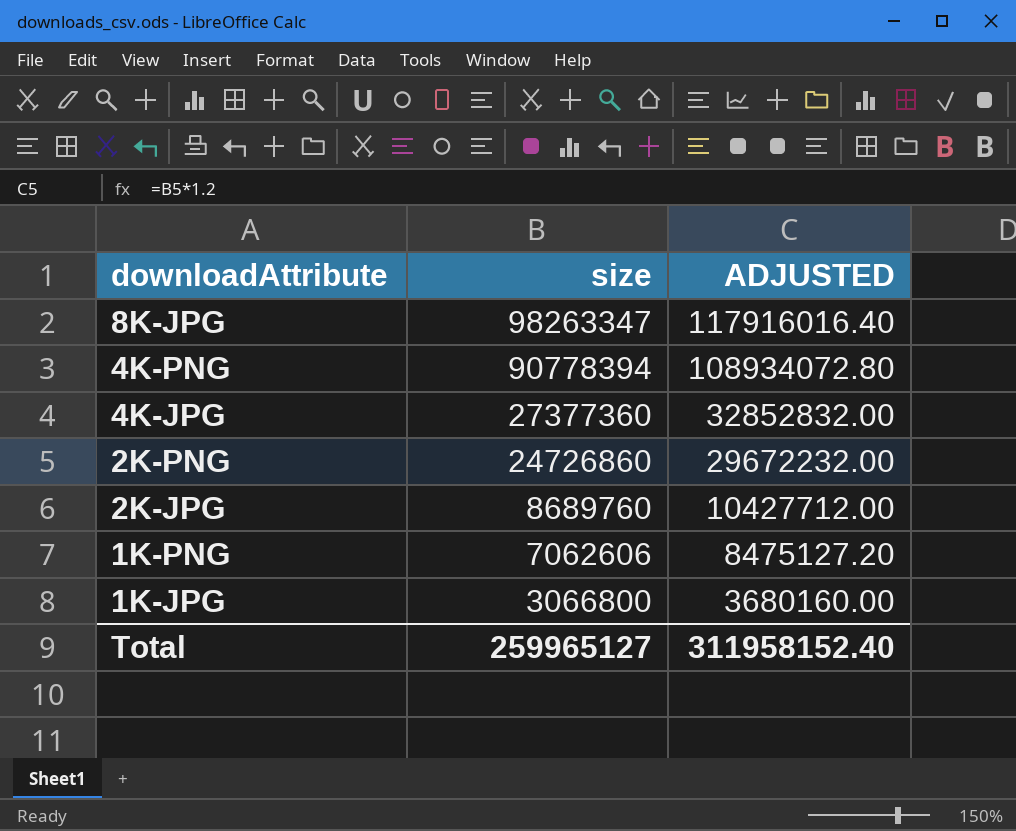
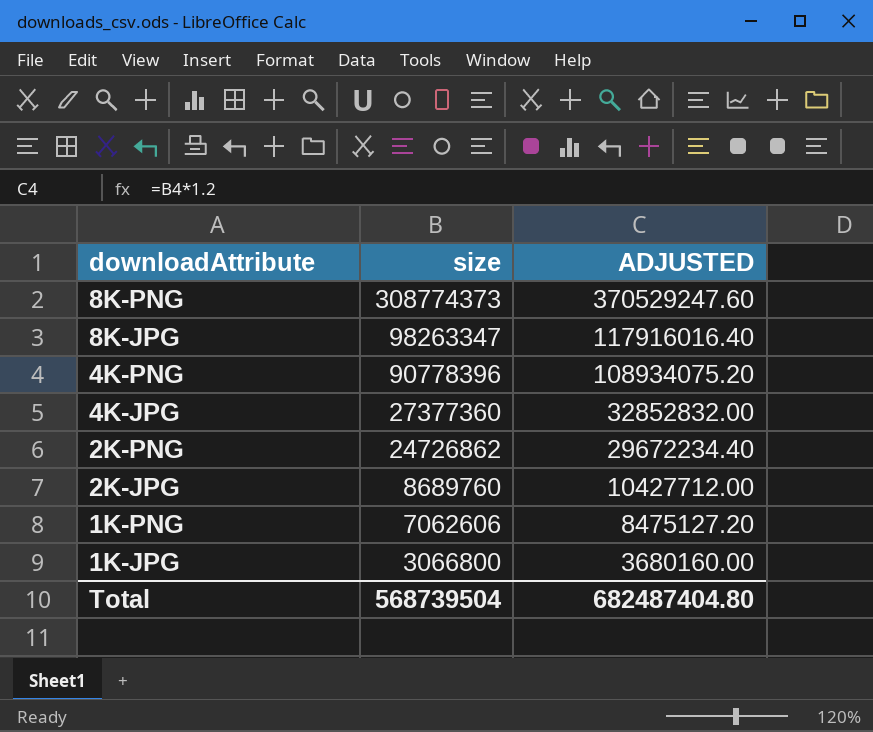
row 8K-PNG: none -> 308774373 | 370529247.60
4K-PNG | size: 90778394 -> 90778396
4K-PNG | ADJUSTED: 108934072.80 -> 108934075.20
2K-PNG | size: 24726860 -> 24726862
2K-PNG | ADJUSTED: 29672232.00 -> 29672234.40
Total | size: 259965127 -> 568739504
Total | ADJUSTED: 311958152.40 -> 682487404.80

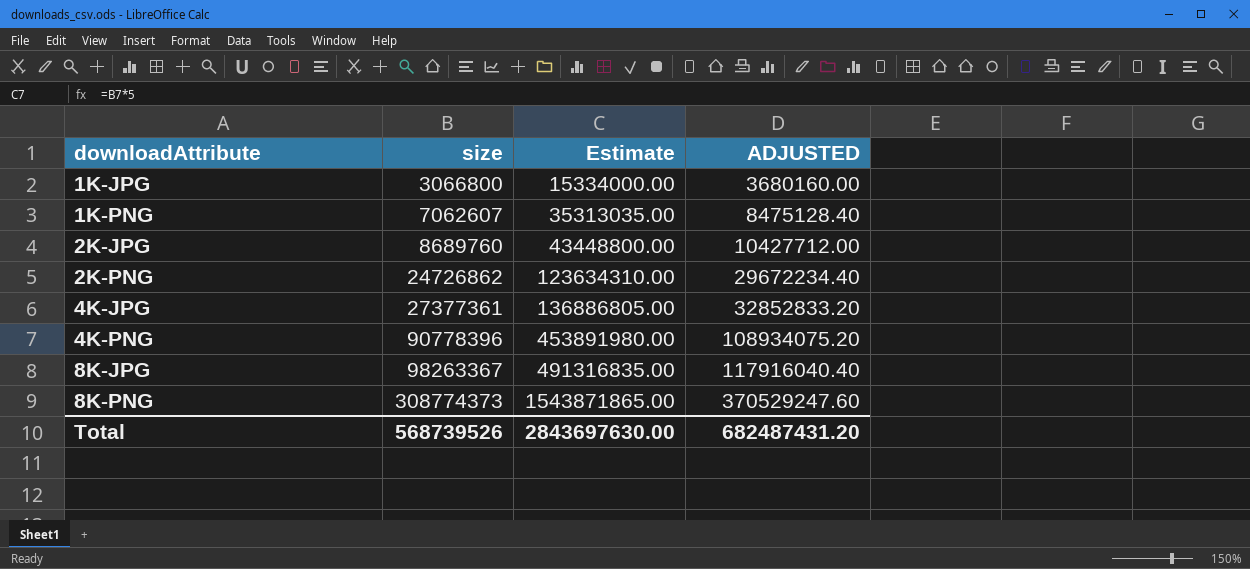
row order: downloadAttribute descending -> downloadAttribute ascending
column Estimate | formula: none -> [size] * 5
1K-PNG | size: 7062606 -> 7062607
1K-PNG | ADJUSTED: 8475127.20 -> 8475128.40
4K-JPG | size: 27377360 -> 27377361
4K-JPG | ADJUSTED: 32852832.00 -> 32852833.20
8K-JPG | size: 98263347 -> 98263367
8K-JPG | ADJUSTED: 117916016.40 -> 117916040.40
Total | size: 568739504 -> 568739526
Total | ADJUSTED: 682487404.80 -> 682487431.20

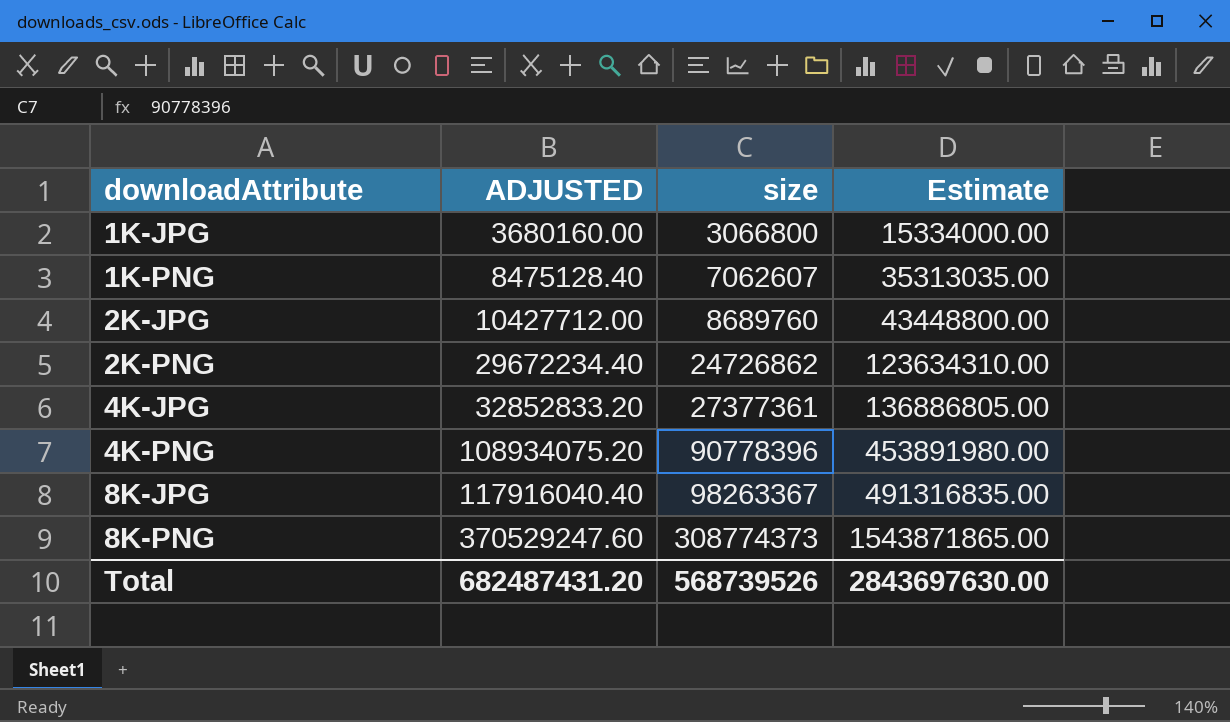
column ADJUSTED | position: 4 -> 2

